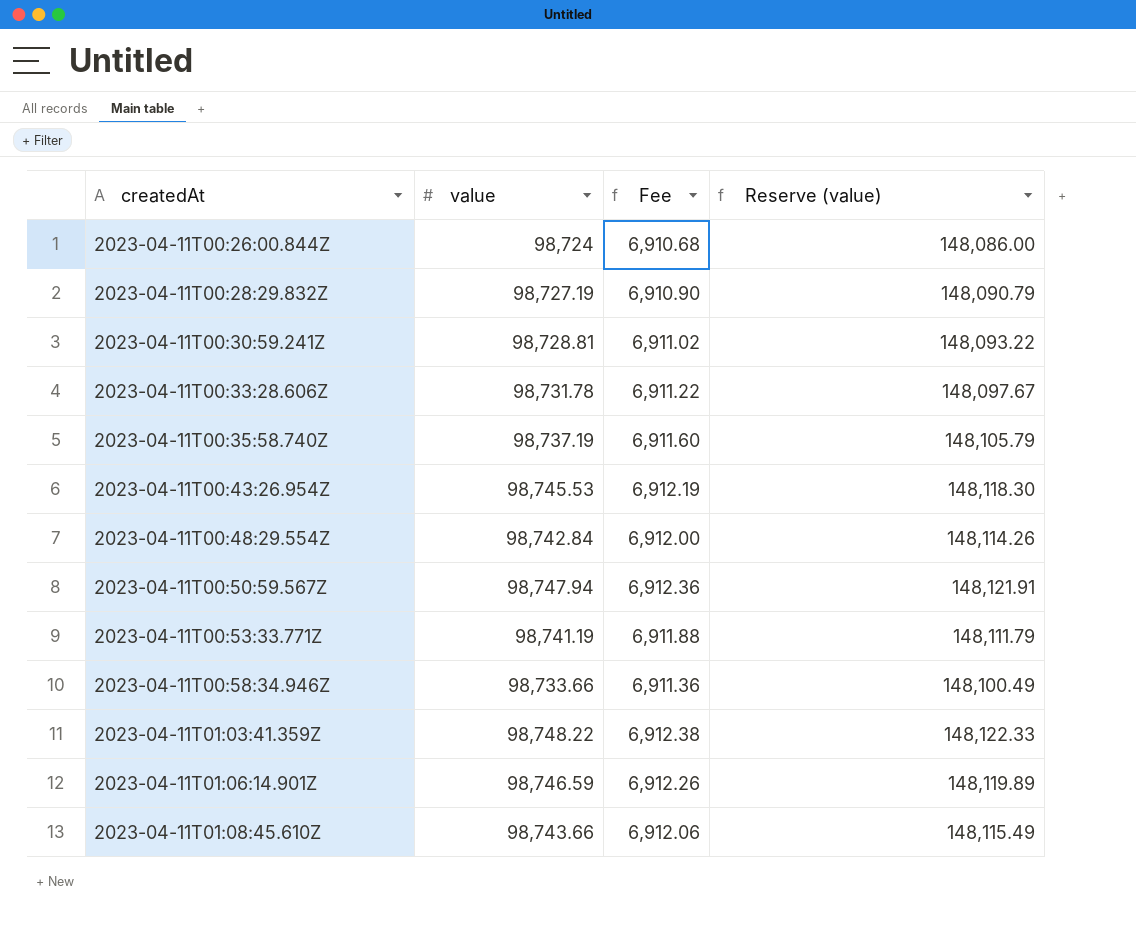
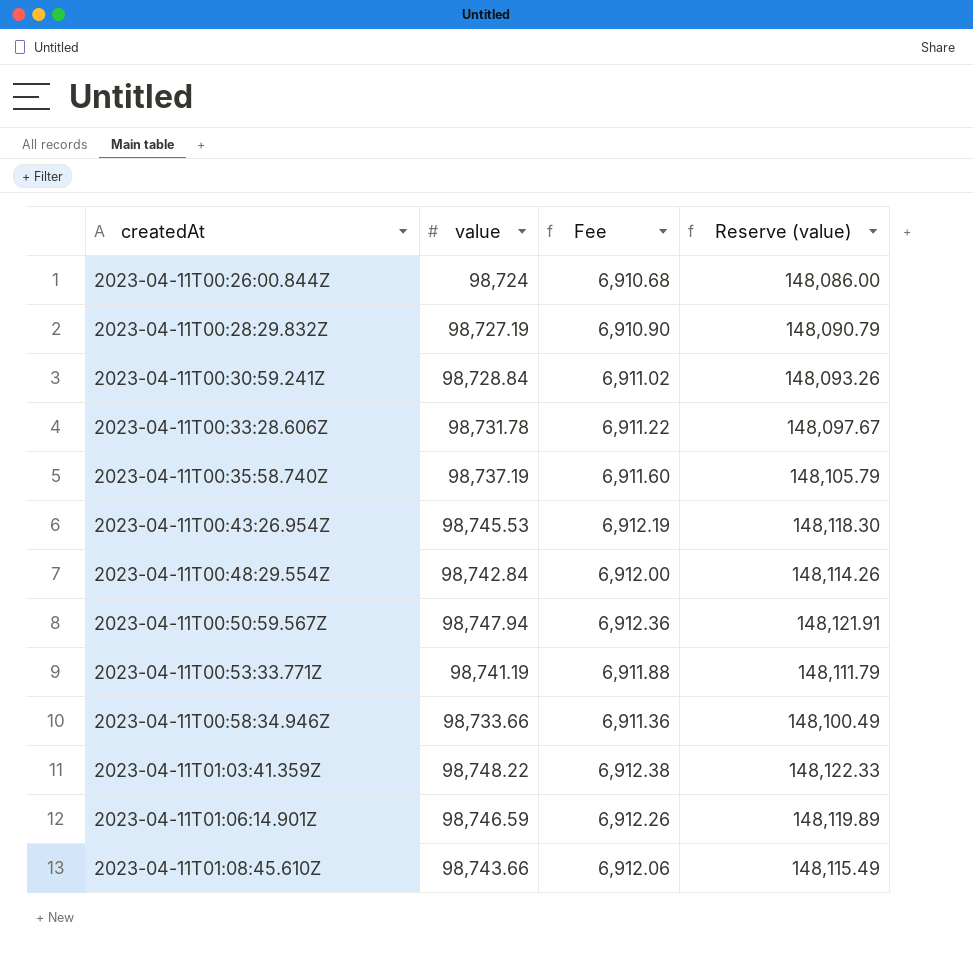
2023-04-11T00:30:59.241Z | value: 98,728.81 -> 98,728.84
2023-04-11T00:30:59.241Z | Reserve (value): 148,093.22 -> 148,093.26

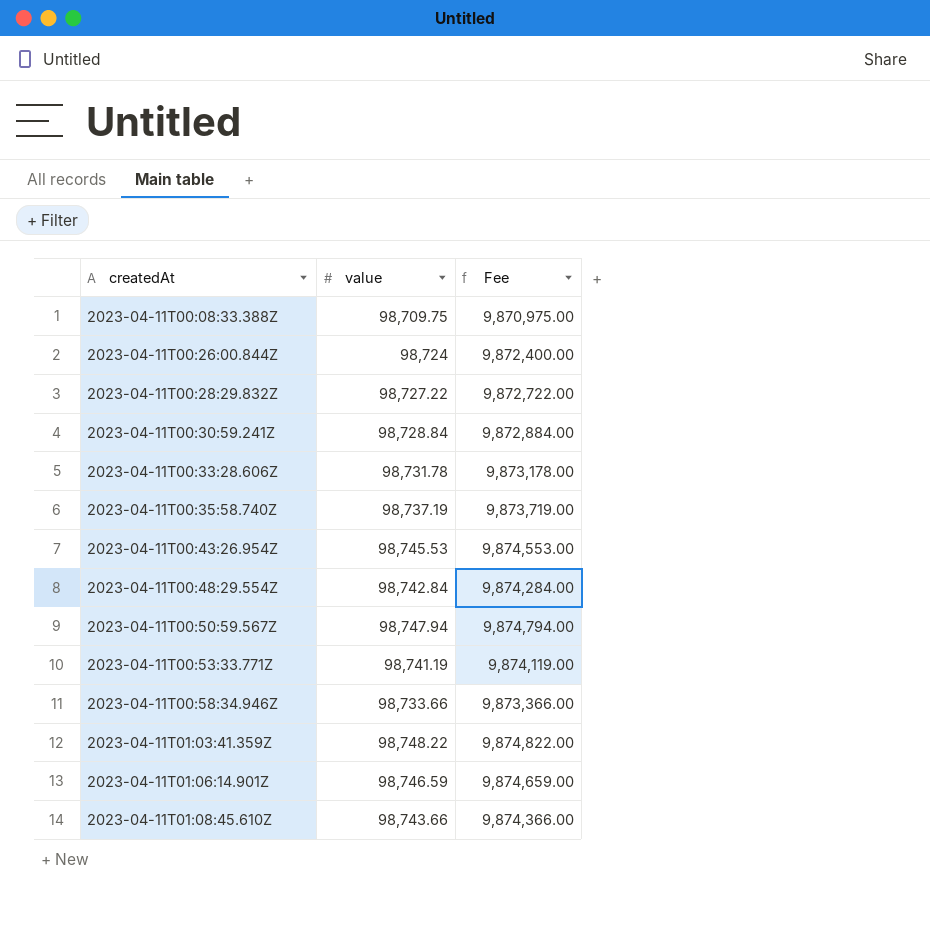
column Reserve (value) | formula: [value] * 1.5 -> none
column Fee | formula: [value] * 0.07 -> [value] * 100
row 2023-04-11T00:08:33.388Z: none -> 98,709.75 | 9,870,975.00
2023-04-11T00:28:29.832Z | value: 98,727.19 -> 98,727.22

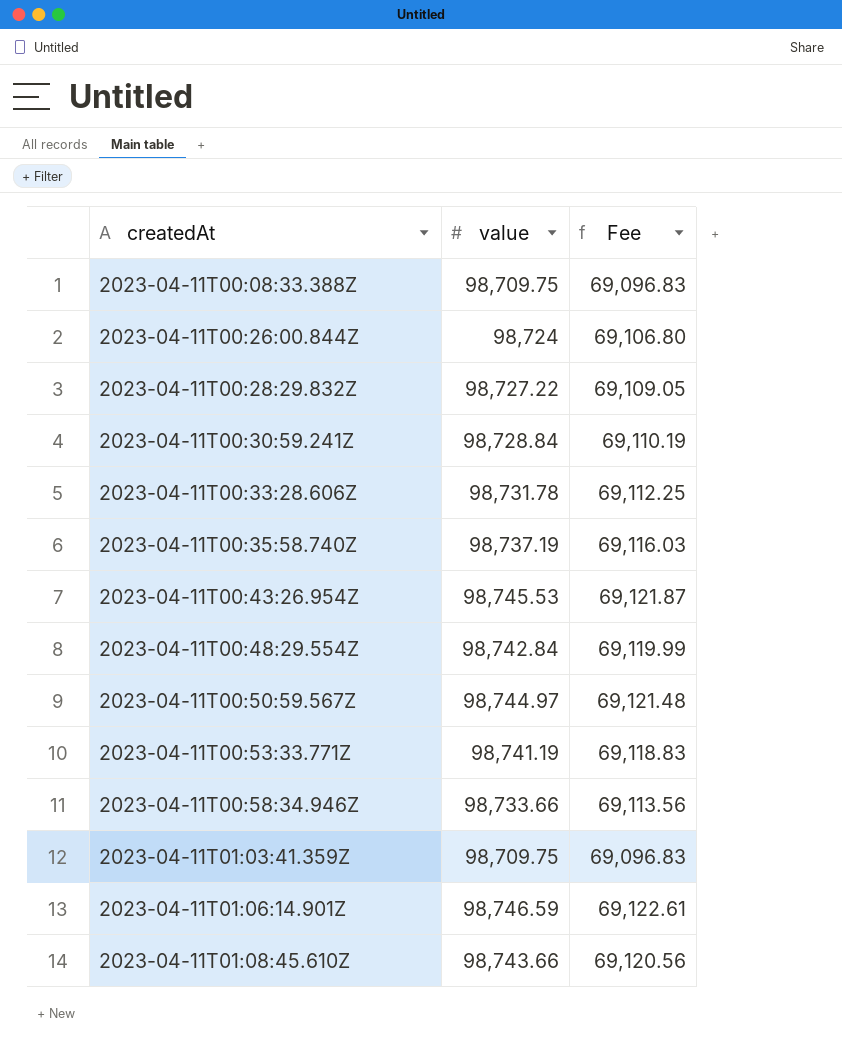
column Fee | formula: [value] * 100 -> [value] * 0.7
2023-04-11T00:50:59.567Z | value: 98,747.94 -> 98,744.97
2023-04-11T01:03:41.359Z | value: 98,748.22 -> 98,709.75

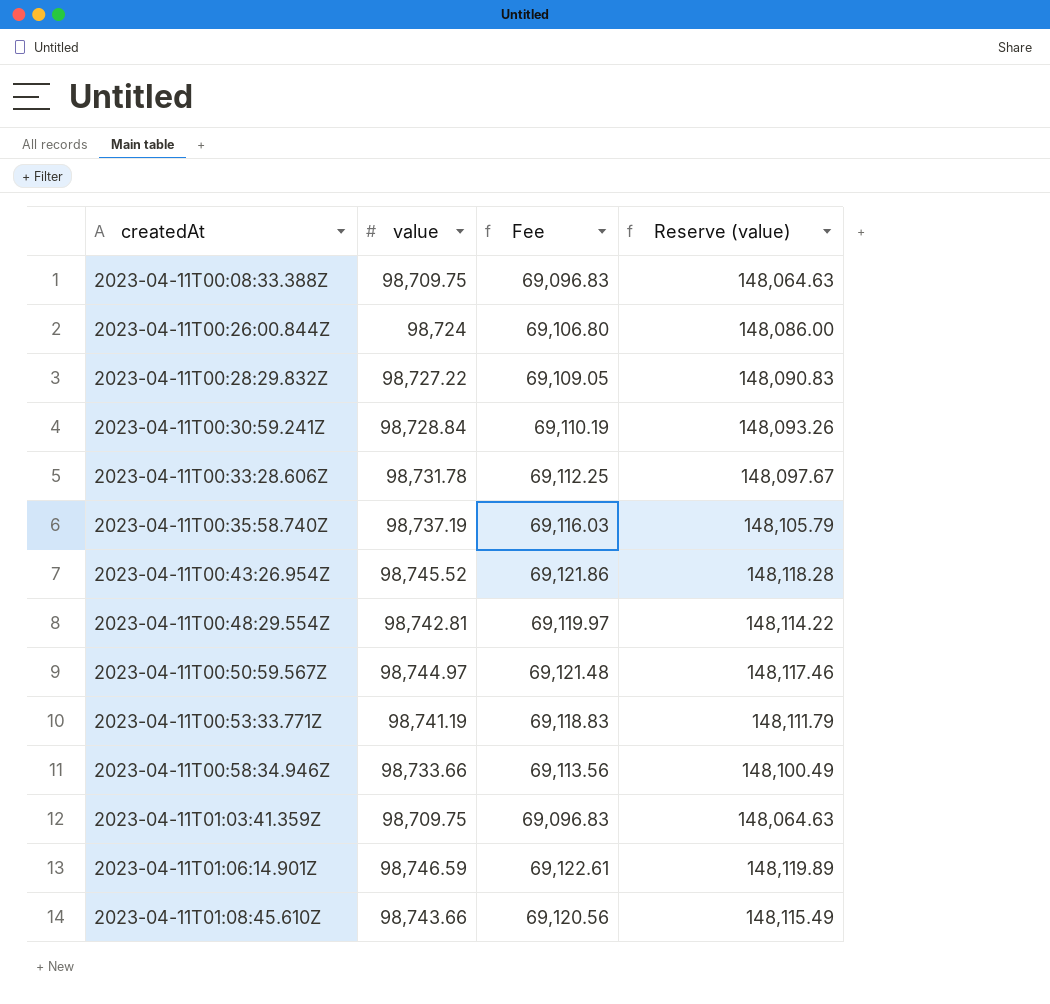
column Reserve (value) | formula: none -> [value] * 1.5
2023-04-11T00:43:26.954Z | value: 98,745.53 -> 98,745.52
2023-04-11T00:43:26.954Z | Fee: 69,121.87 -> 69,121.86
2023-04-11T00:48:29.554Z | value: 98,742.84 -> 98,742.81
2023-04-11T00:48:29.554Z | Fee: 69,119.99 -> 69,119.97

